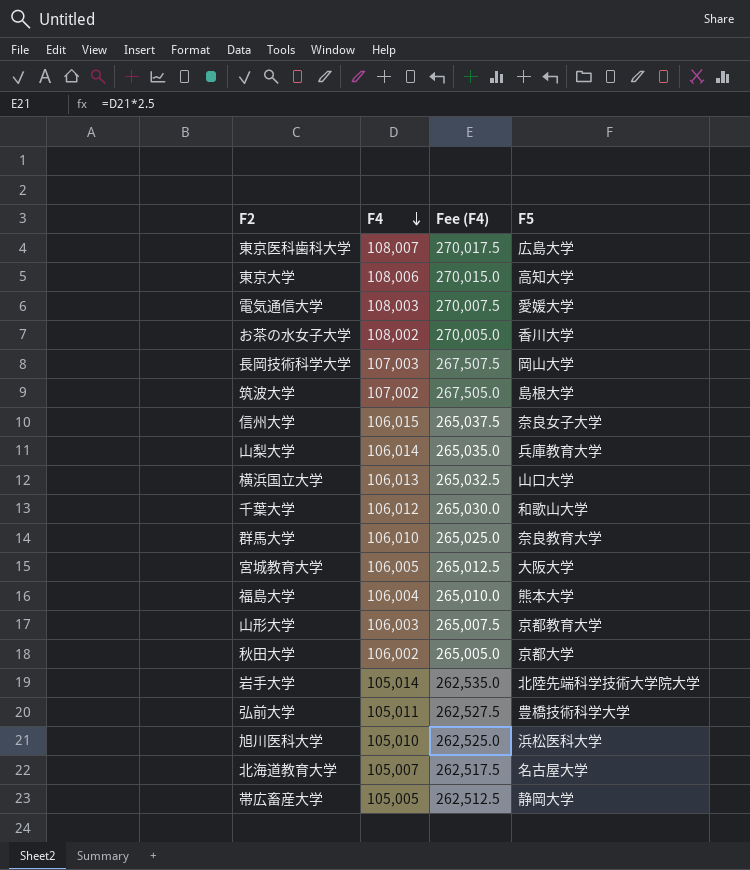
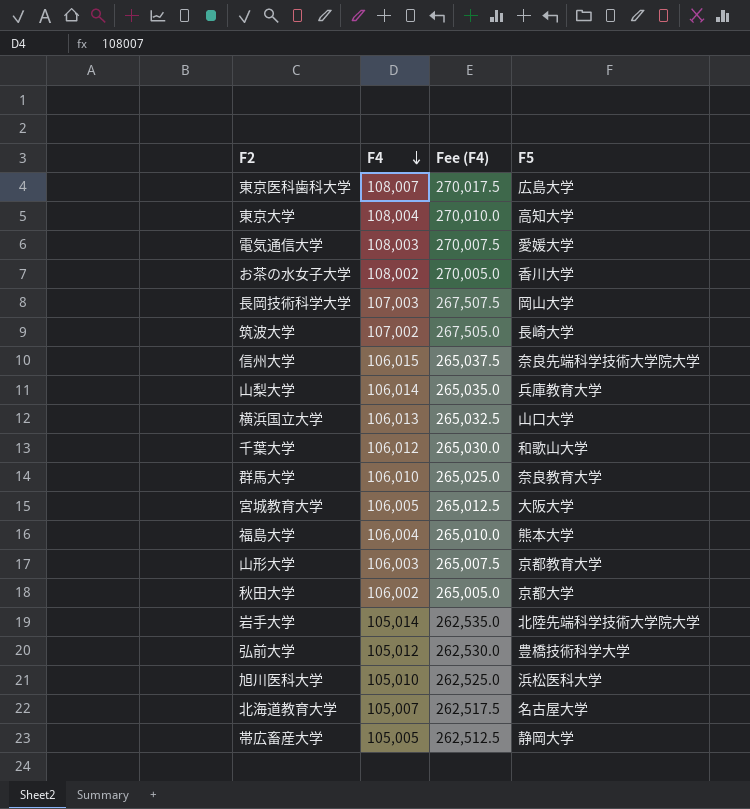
東京大学 | F4: 108,006 -> 108,004
東京大学 | Fee (F4): 270,015.0 -> 270,010.0
筑波大学 | F5: 島根大学 -> 長崎大学
信州大学 | F5: 奈良女子大学 -> 奈良先端科学技術大学院大学
弘前大学 | F4: 105,011 -> 105,012
弘前大学 | Fee (F4): 262,527.5 -> 262,530.0

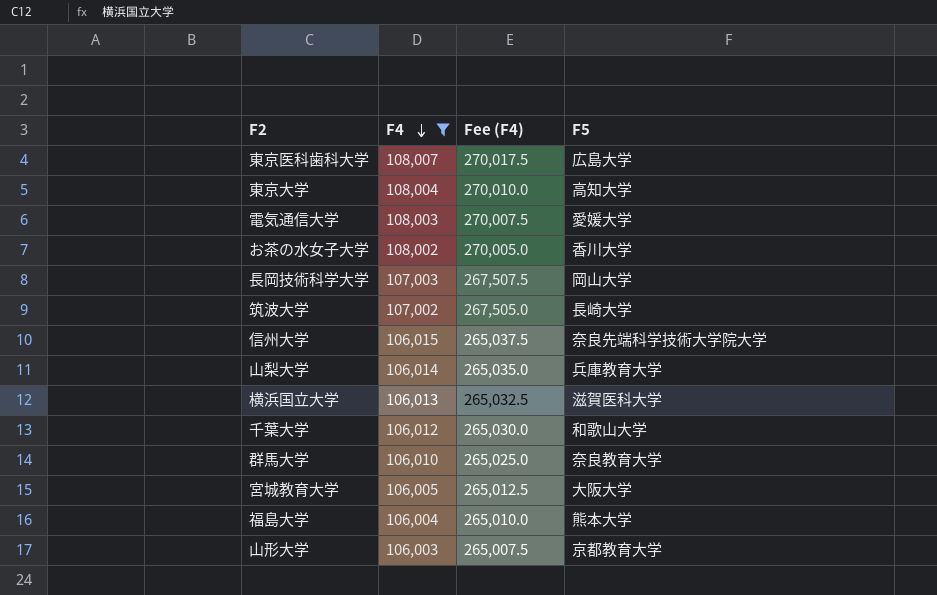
filter: none -> F4 >= 106,003
横浜国立大学 | F5: 山口大学 -> 滋賀医科大学

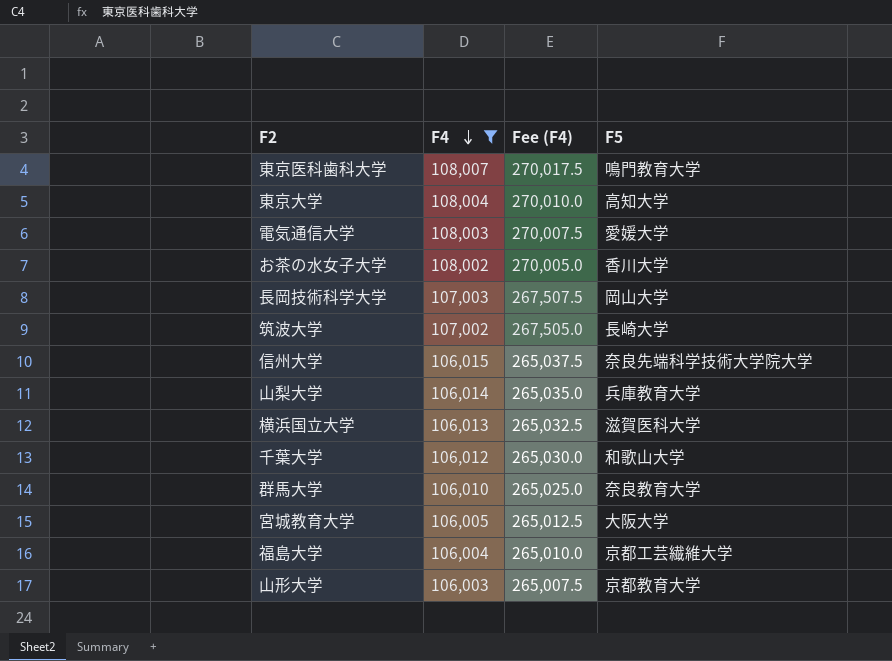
東京医科歯科大学 | F5: 広島大学 -> 鳴門教育大学
福島大学 | F5: 熊本大学 -> 京都工芸繊維大学

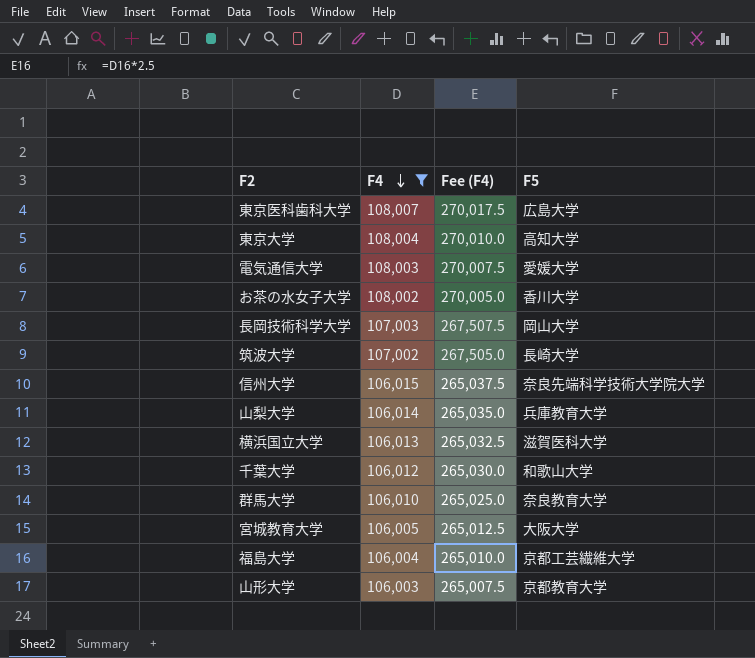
東京医科歯科大学 | F5: 鳴門教育大学 -> 広島大学

